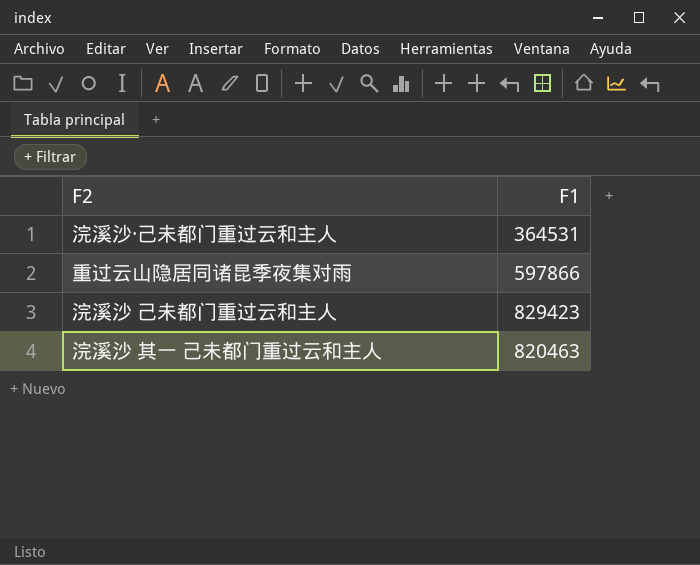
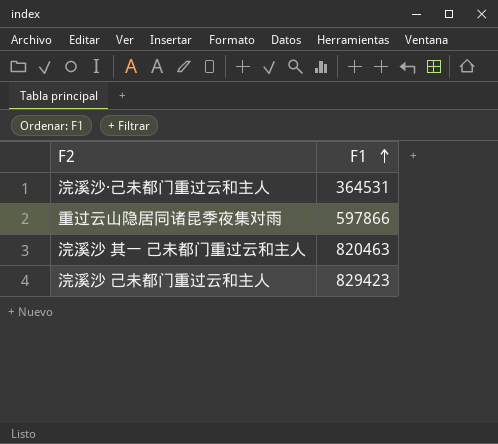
row order: none -> F1 ascending

